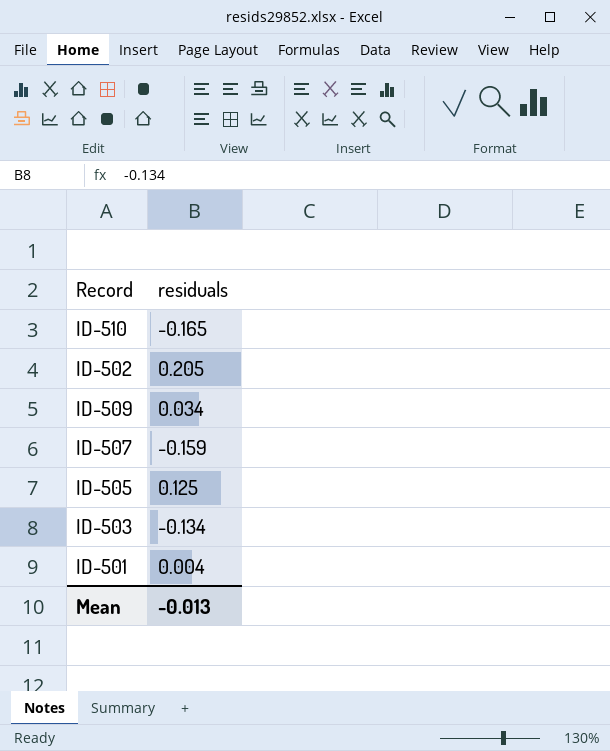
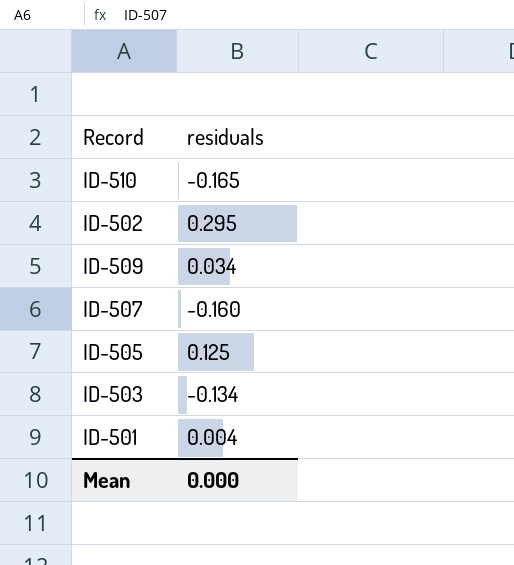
ID-502 | residuals: 0.205 -> 0.295
ID-507 | residuals: -0.159 -> -0.160
Mean | residuals: -0.013 -> 0.000

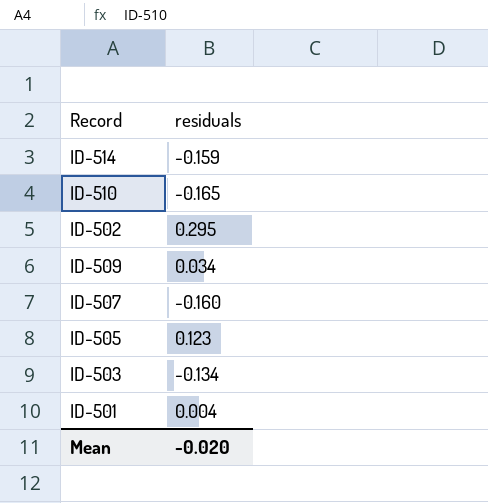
row ID-514: none -> -0.159
ID-505 | residuals: 0.125 -> 0.123
Mean | residuals: 0.000 -> -0.020

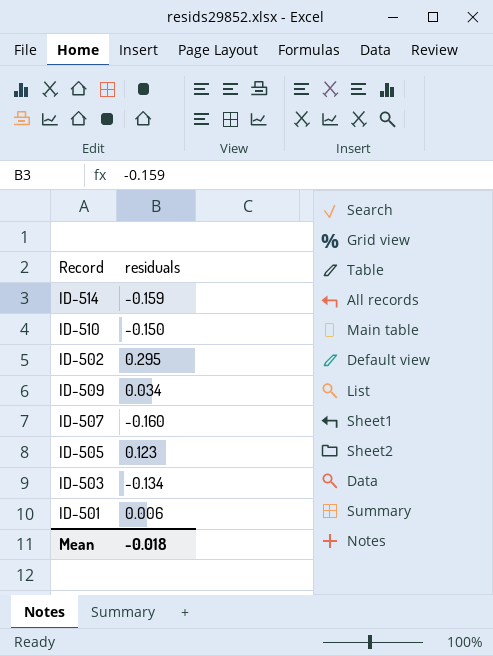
ID-510 | residuals: -0.165 -> -0.150
ID-501 | residuals: 0.004 -> 0.006
Mean | residuals: -0.020 -> -0.018

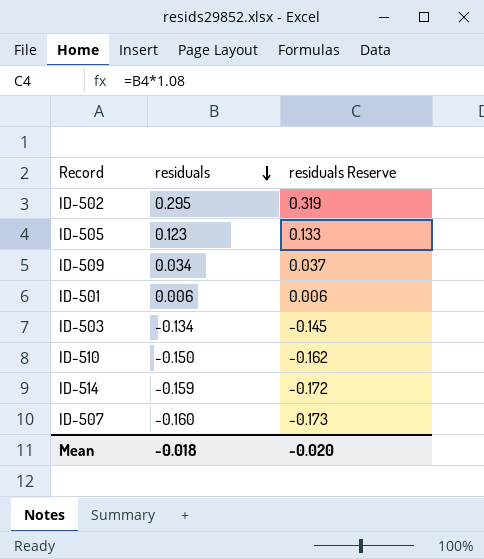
row order: none -> residuals descending
column residuals Reserve | formula: none -> [residuals] * 1.08

